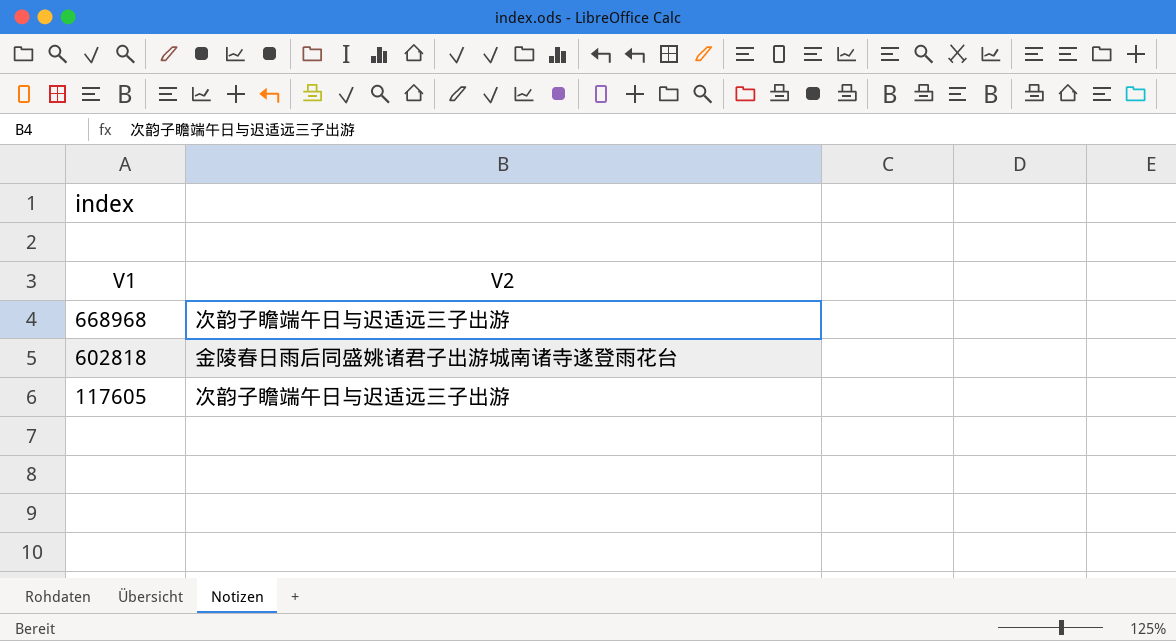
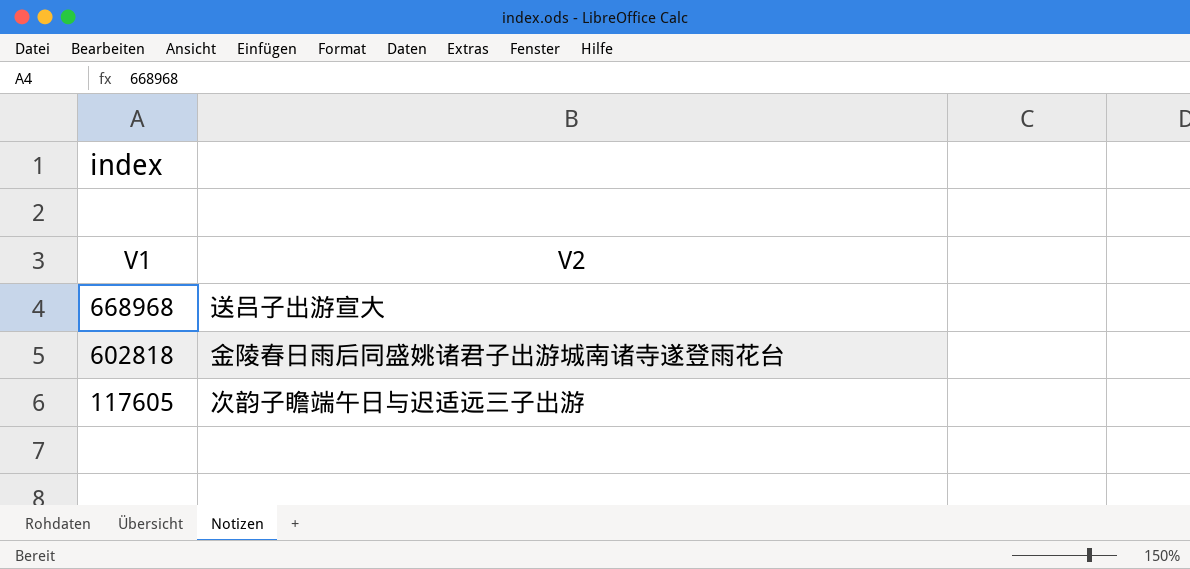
668968 | V2: 次韵子瞻端午日与迟适远三子出游 -> 送吕子出游宣大

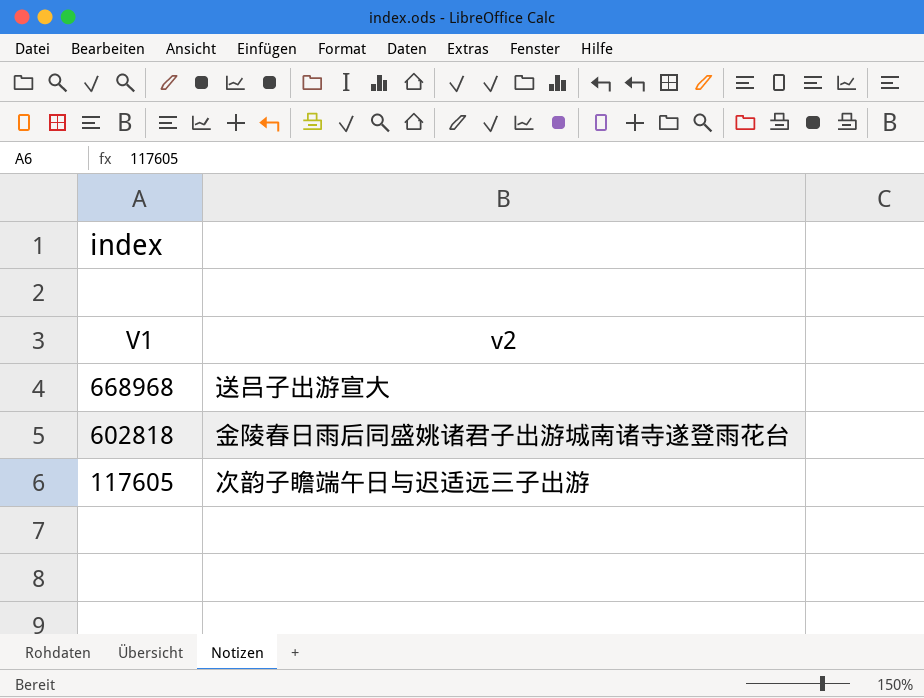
column name: V2 -> v2

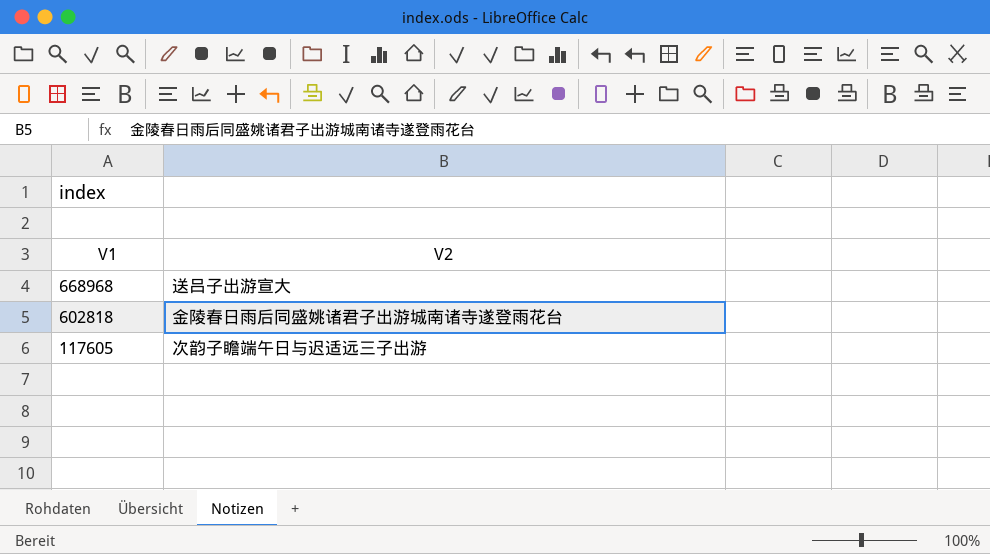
column name: v2 -> V2

